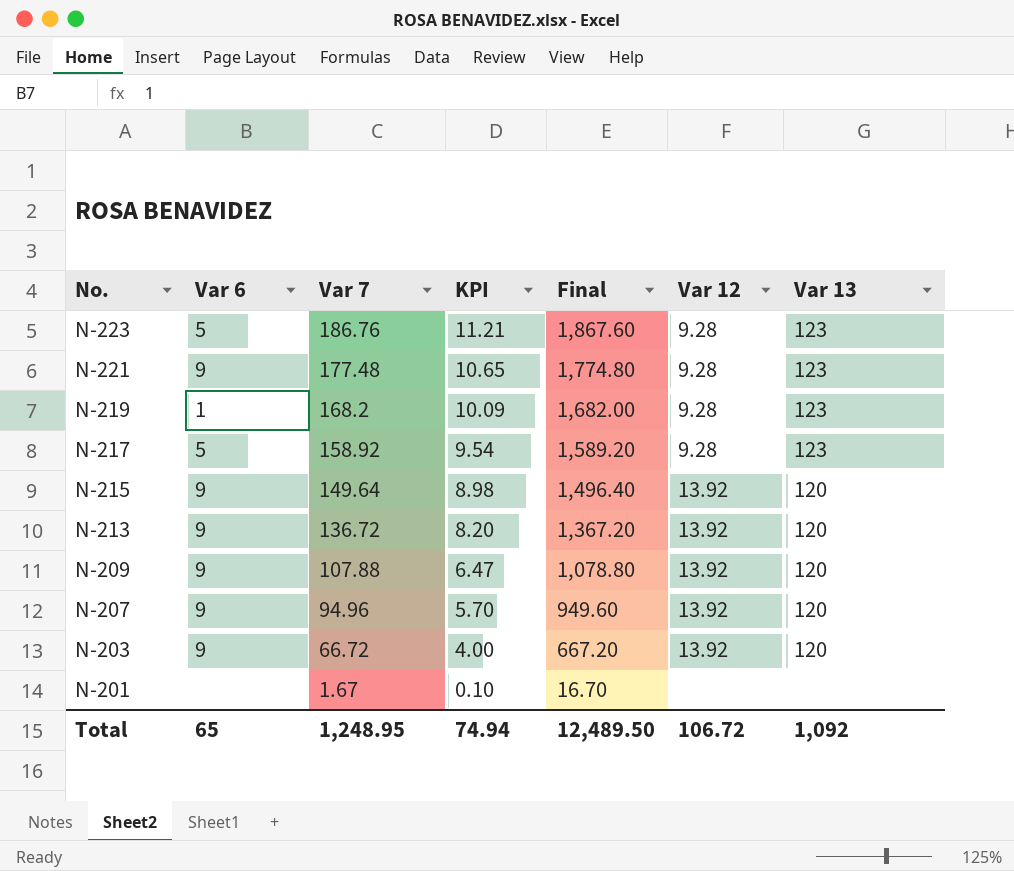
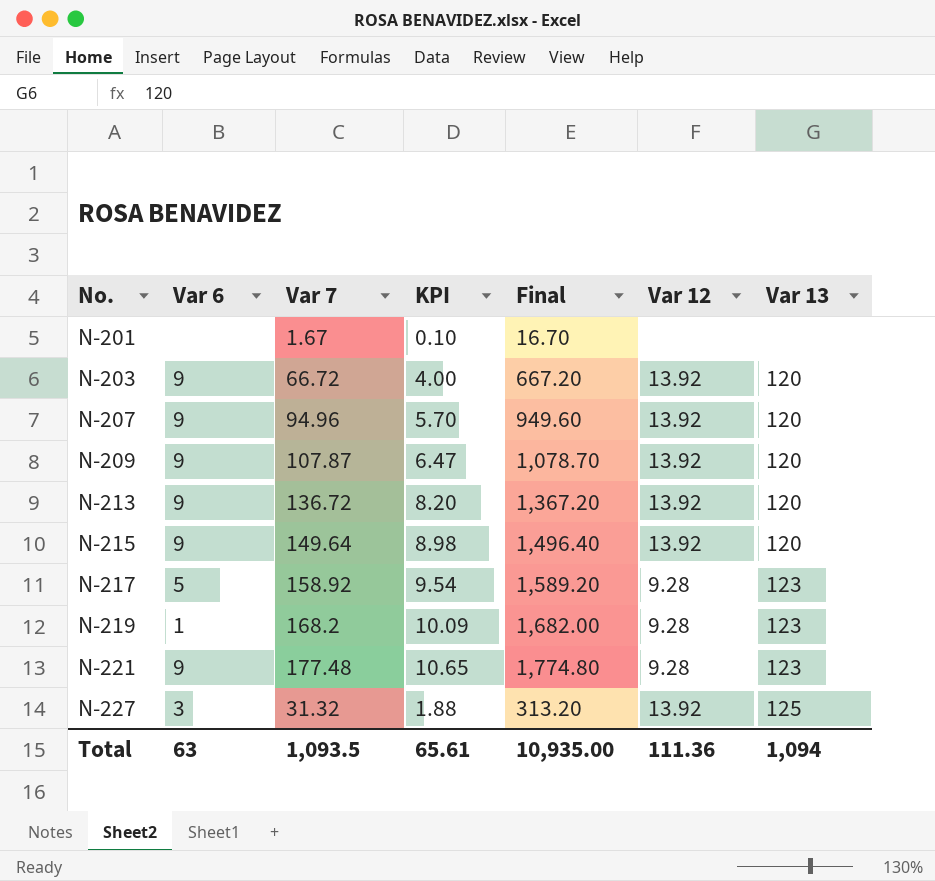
row order: No. descending -> No. ascending
row N-223: 5 | 186.76 | 11.21 | 1,867.60 | 9.28 | 123 -> none
N-209 | Var 7: 107.88 -> 107.87
N-209 | Final: 1,078.80 -> 1,078.70
row N-227: none -> 3 | 31.32 | 1.88 | 313.20 | 13.92 | 125
Total | Var 6: 65 -> 63
Total | Var 7: 1,248.95 -> 1,093.5
Total | KPI: 74.94 -> 65.61
Total | Final: 12,489.50 -> 10,935.00
Total | Var 12: 106.72 -> 111.36
Total | Var 13: 1,092 -> 1,094

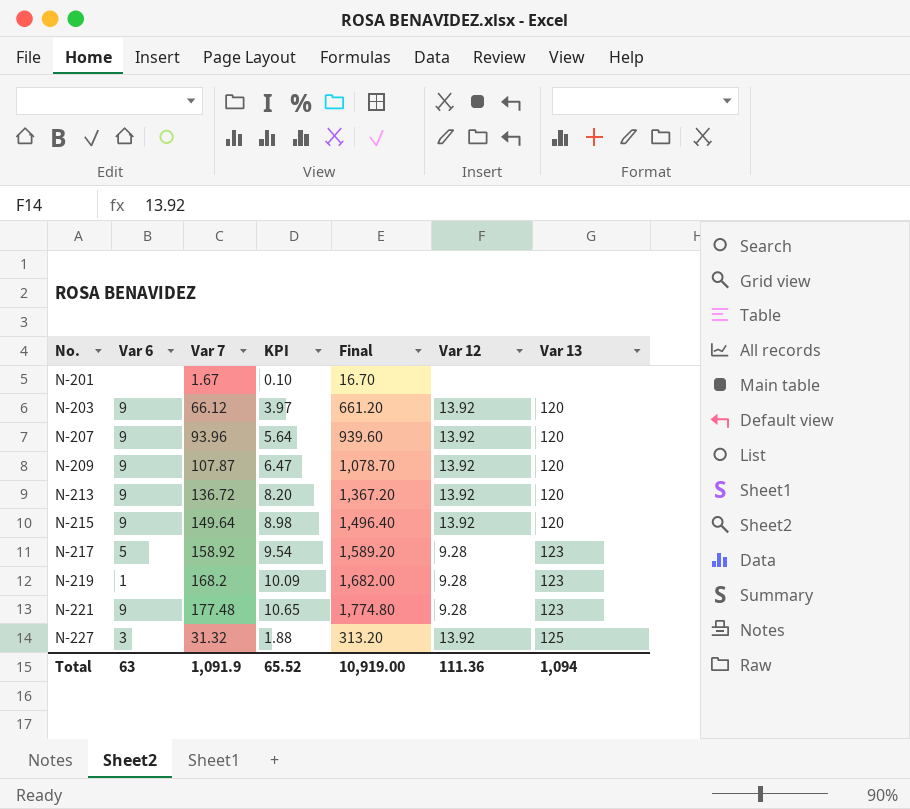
N-203 | Var 7: 66.72 -> 66.12
N-203 | KPI: 4.00 -> 3.97
N-203 | Final: 667.20 -> 661.20
N-207 | Var 7: 94.96 -> 93.96
N-207 | KPI: 5.70 -> 5.64
N-207 | Final: 949.60 -> 939.60
Total | Var 7: 1,093.5 -> 1,091.9
Total | KPI: 65.61 -> 65.52
Total | Final: 10,935.00 -> 10,919.00

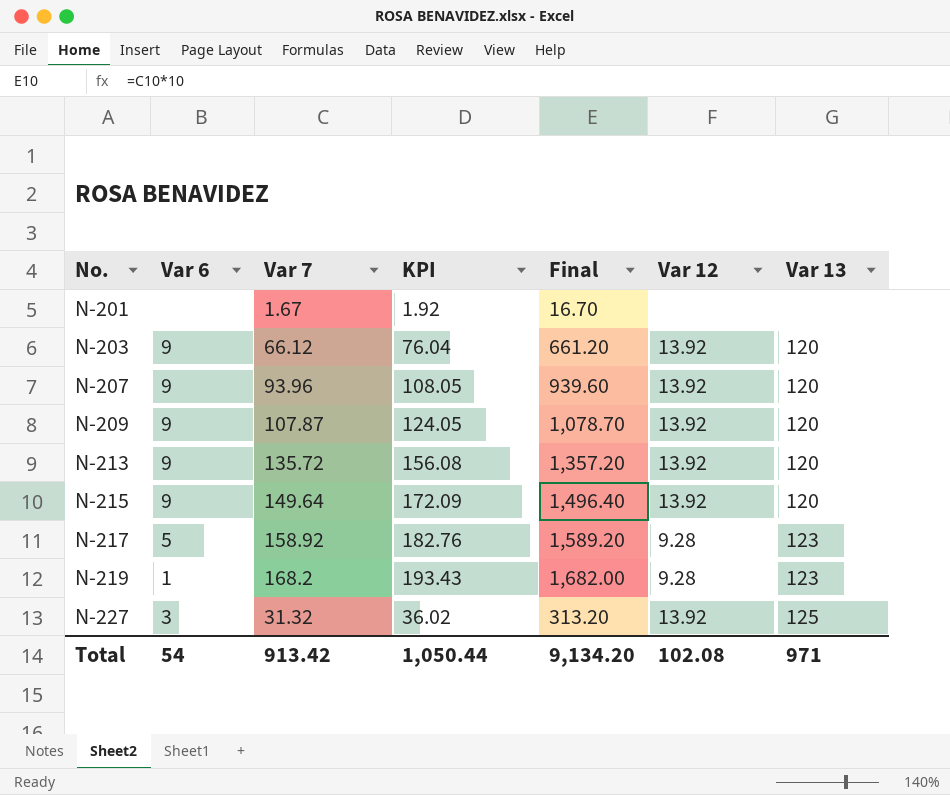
column KPI | formula: [Var 7] * 0.06 -> [Var 7] * 1.15
row N-221: 9 | 177.48 | 10.65 | 1,774.80 | 9.28 | 123 -> none
N-213 | Var 7: 136.72 -> 135.72
N-213 | Final: 1,367.20 -> 1,357.20
Total | Var 6: 63 -> 54
Total | Var 7: 1,091.9 -> 913.42
Total | KPI: 65.52 -> 1,050.44
Total | Final: 10,919.00 -> 9,134.20
Total | Var 12: 111.36 -> 102.08
Total | Var 13: 1,094 -> 971

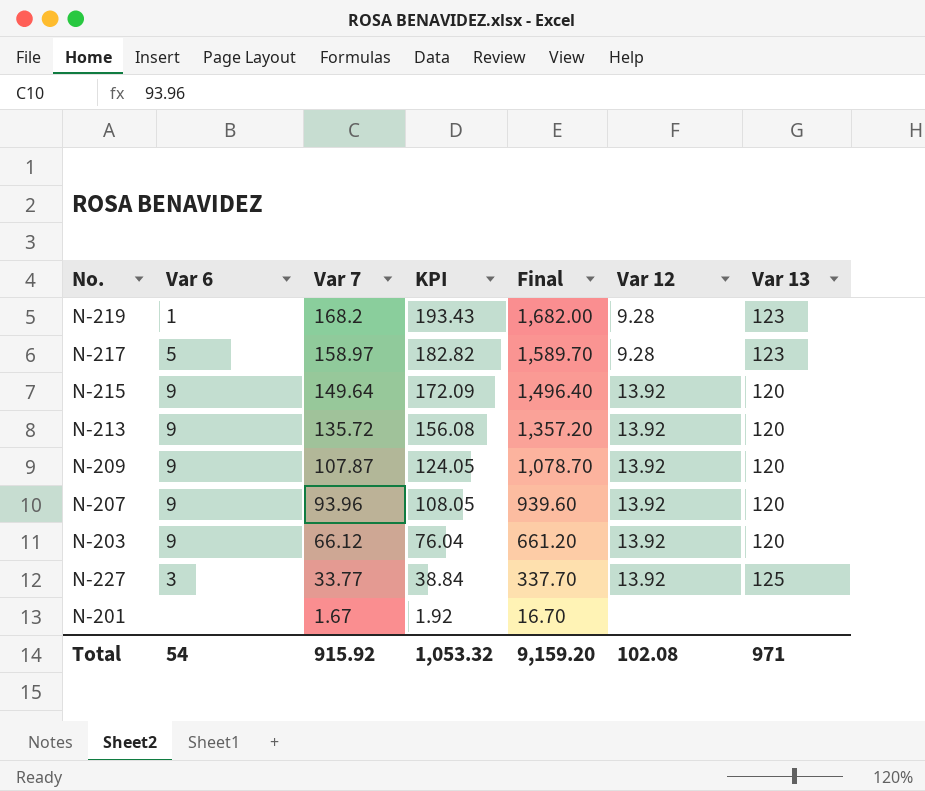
row order: No. ascending -> Var 7 descending
N-217 | Var 7: 158.92 -> 158.97
N-217 | KPI: 182.76 -> 182.82
N-217 | Final: 1,589.20 -> 1,589.70
N-227 | Var 7: 31.32 -> 33.77
N-227 | KPI: 36.02 -> 38.84
N-227 | Final: 313.20 -> 337.70
Total | Var 7: 913.42 -> 915.92
Total | KPI: 1,050.44 -> 1,053.32
Total | Final: 9,134.20 -> 9,159.20

